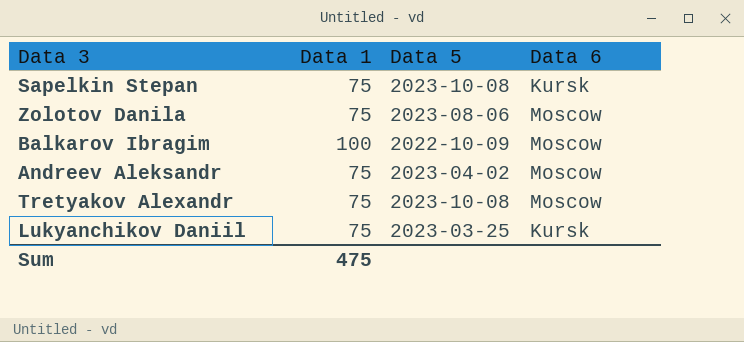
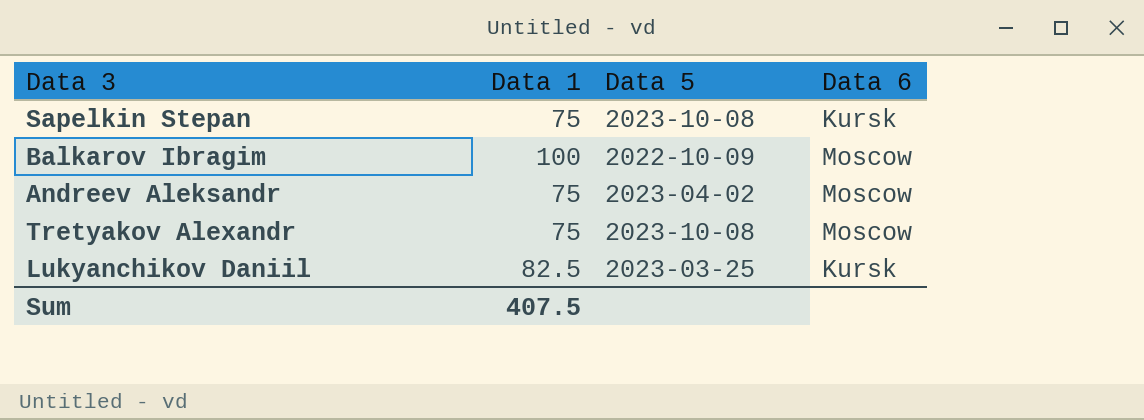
row Zolotov Danila: 75 | 2023-08-06 | Moscow -> none
Lukyanchikov Daniil | Data 1: 75 -> 82.5
Sum | Data 1: 475 -> 407.5

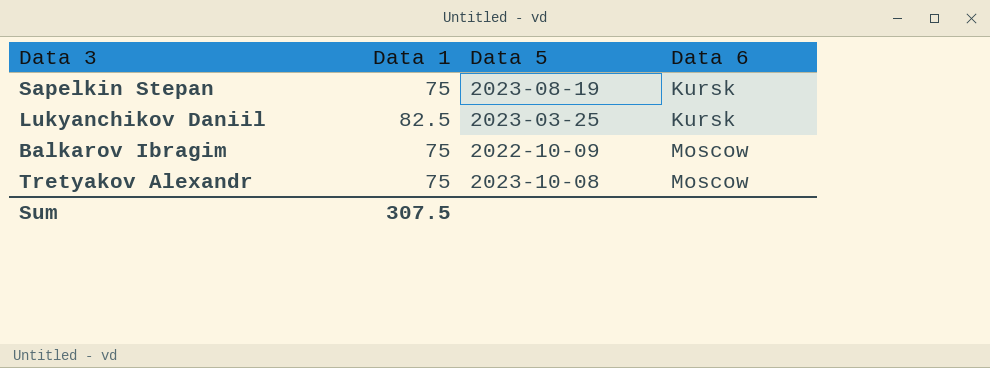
row order: none -> Data 6 ascending
row Andreev Aleksandr: 75 | 2023-04-02 | Moscow -> none
Sapelkin Stepan | Data 5: 2023-10-08 -> 2023-08-19
Balkarov Ibragim | Data 1: 100 -> 75
Sum | Data 1: 407.5 -> 307.5

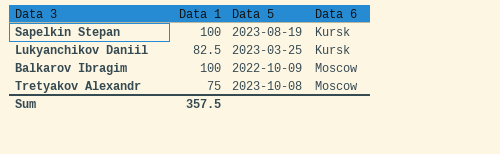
Sapelkin Stepan | Data 1: 75 -> 100
Balkarov Ibragim | Data 1: 75 -> 100
Sum | Data 1: 307.5 -> 357.5

